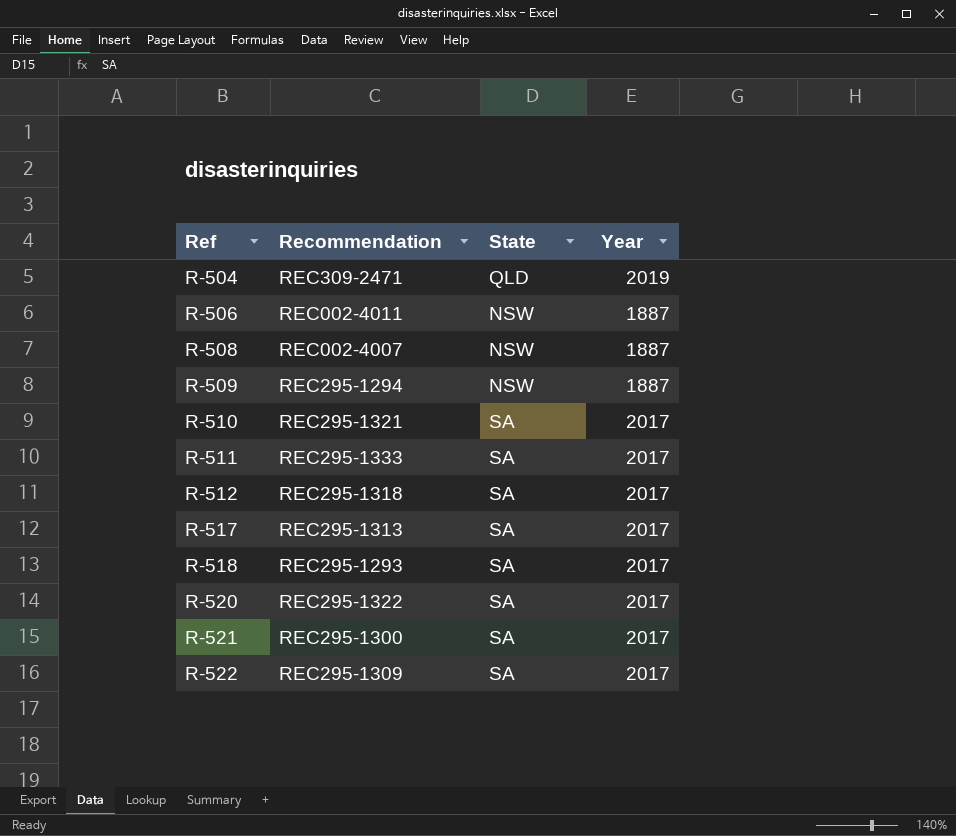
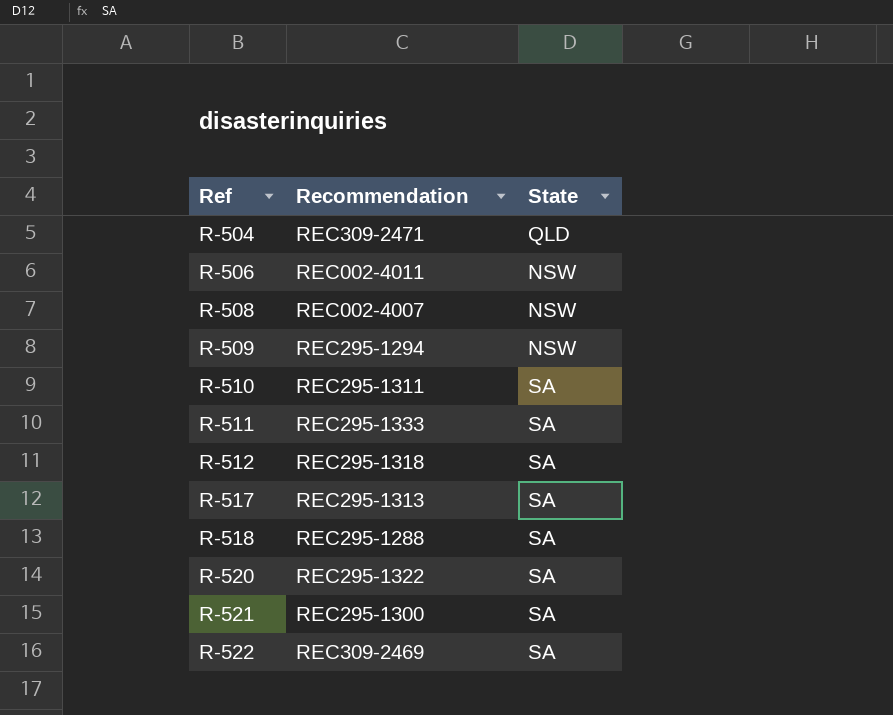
column Year | position: 4 -> none
R-510 | Recommendation: REC295-1321 -> REC295-1311
R-518 | Recommendation: REC295-1293 -> REC295-1288
R-522 | Recommendation: REC295-1309 -> REC309-2469

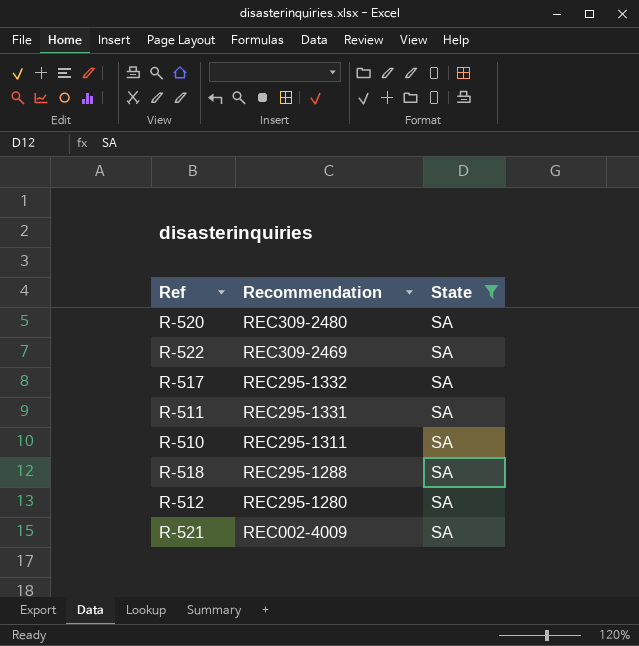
filter: none -> State = SA
row order: Ref ascending -> Recommendation descending
R-520 | Recommendation: REC295-1322 -> REC309-2480
R-517 | Recommendation: REC295-1313 -> REC295-1332
R-511 | Recommendation: REC295-1333 -> REC295-1331
R-512 | Recommendation: REC295-1318 -> REC295-1280
R-521 | Recommendation: REC295-1300 -> REC002-4009

